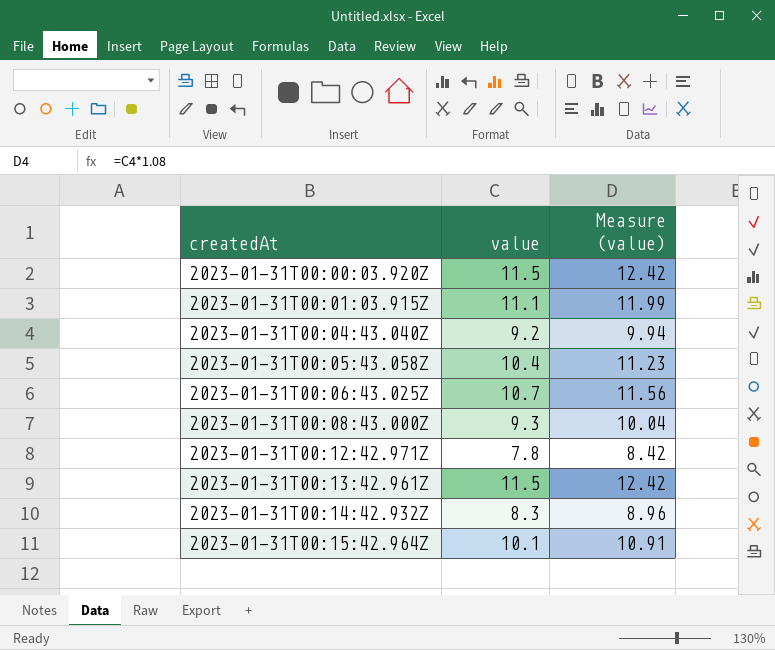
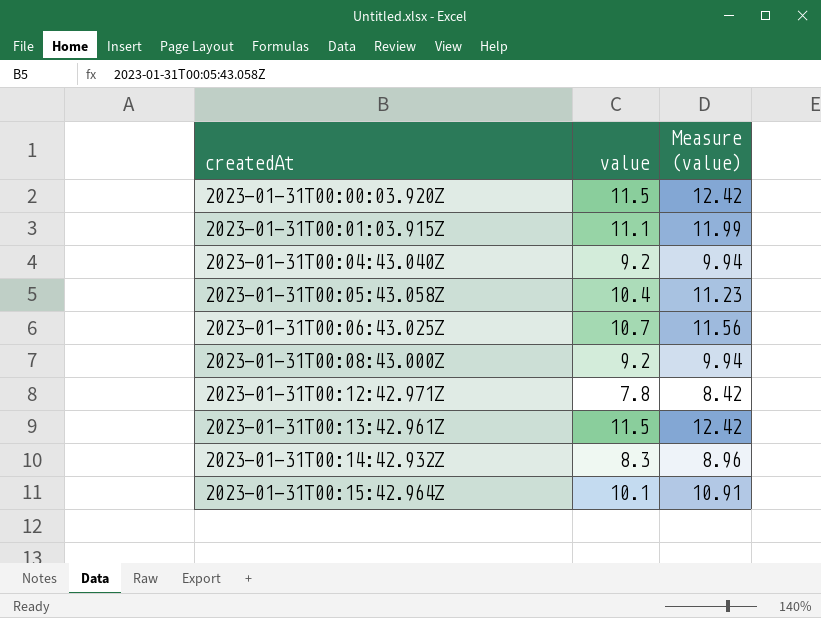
2023-01-31T00:08:43.000Z | value: 9.3 -> 9.2
2023-01-31T00:08:43.000Z | Measure (value): 10.04 -> 9.94

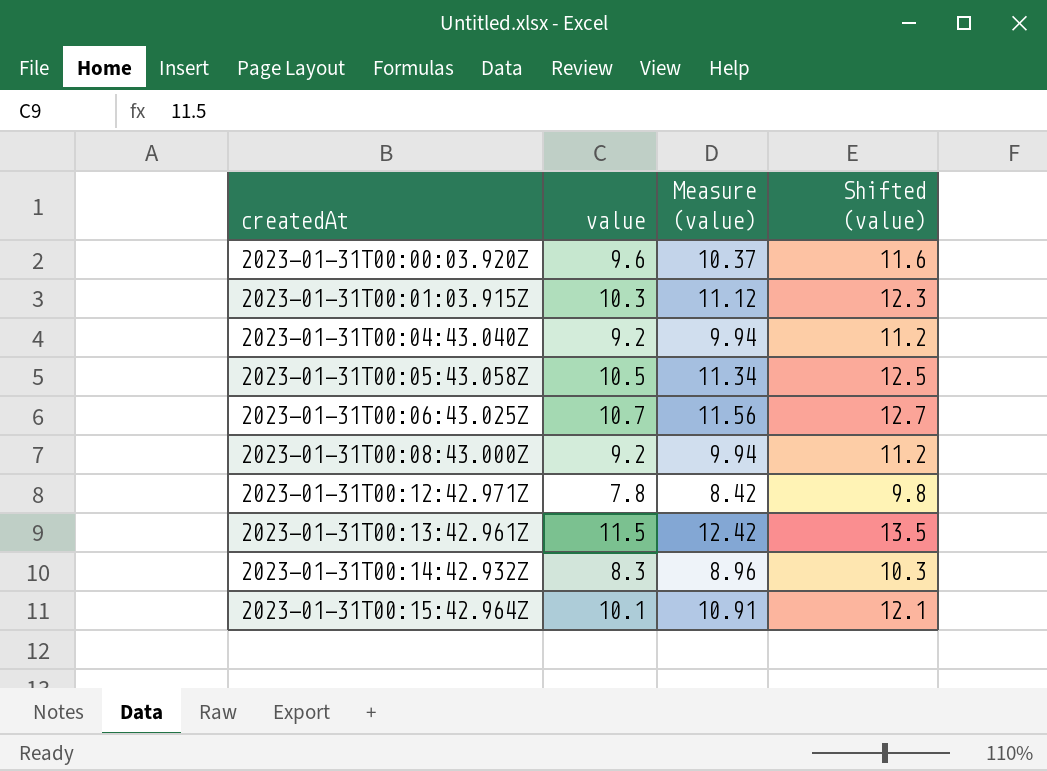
column Shifted (value) | formula: none -> [value] + 2
2023-01-31T00:00:03.920Z | value: 11.5 -> 9.6
2023-01-31T00:00:03.920Z | Measure (value): 12.42 -> 10.37
2023-01-31T00:01:03.915Z | value: 11.1 -> 10.3
2023-01-31T00:01:03.915Z | Measure (value): 11.99 -> 11.12
2023-01-31T00:05:43.058Z | value: 10.4 -> 10.5
2023-01-31T00:05:43.058Z | Measure (value): 11.23 -> 11.34

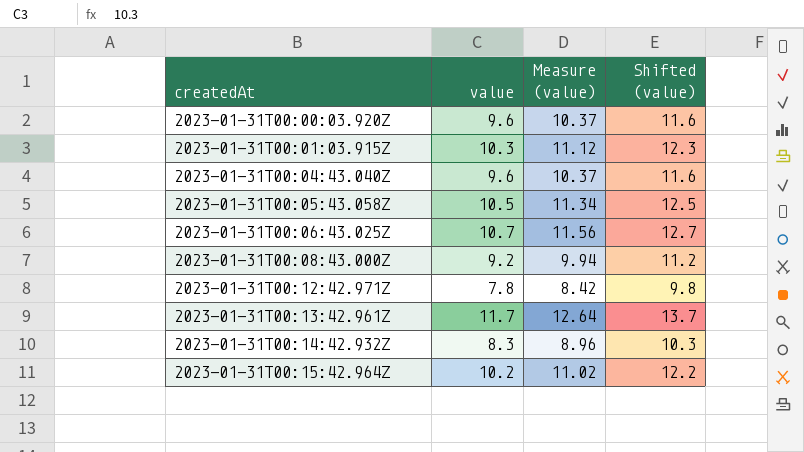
2023-01-31T00:04:43.040Z | value: 9.2 -> 9.6
2023-01-31T00:04:43.040Z | Measure (value): 9.94 -> 10.37
2023-01-31T00:04:43.040Z | Shifted (value): 11.2 -> 11.6
2023-01-31T00:13:42.961Z | value: 11.5 -> 11.7
2023-01-31T00:13:42.961Z | Measure (value): 12.42 -> 12.64
2023-01-31T00:13:42.961Z | Shifted (value): 13.5 -> 13.7
2023-01-31T00:15:42.964Z | value: 10.1 -> 10.2
2023-01-31T00:15:42.964Z | Measure (value): 10.91 -> 11.02
2023-01-31T00:15:42.964Z | Shifted (value): 12.1 -> 12.2

